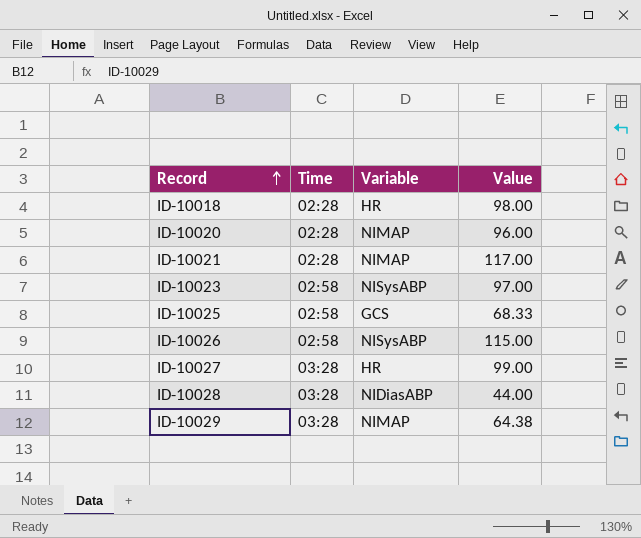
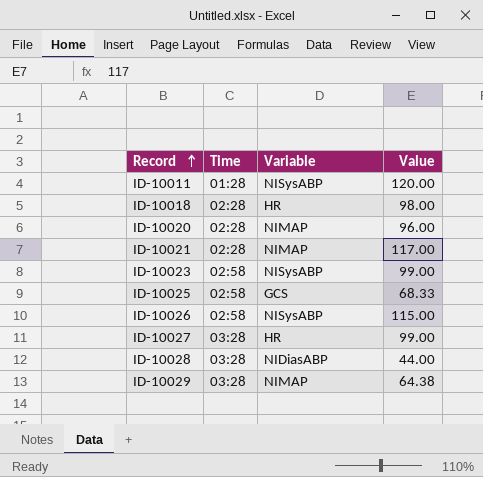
row ID-10011: none -> 01:28 | NISysABP | 120.00
ID-10023 | Value: 97.00 -> 99.00

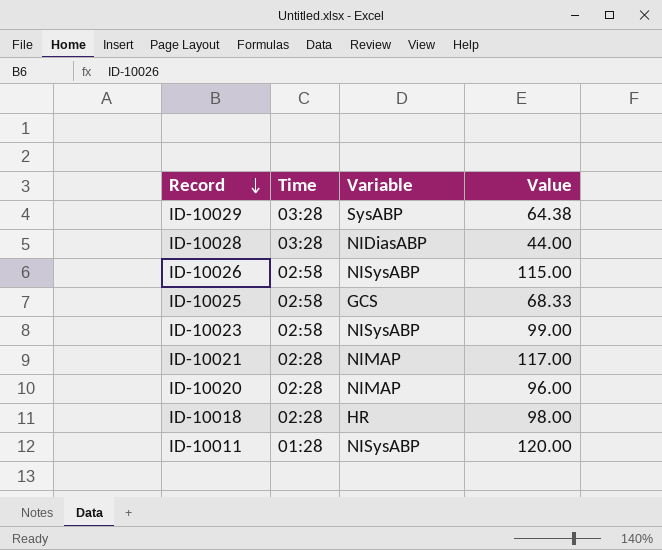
row order: Record ascending -> Record descending
row ID-10027: 03:28 | HR | 99.00 -> none
ID-10029 | Variable: NIMAP -> SysABP

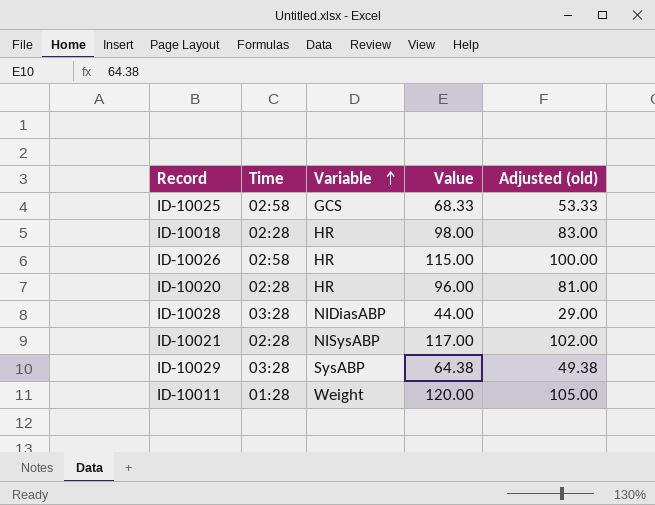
row order: Record descending -> Variable ascending
column Adjusted (old) | formula: none -> [Value] - 15
row ID-10023: 02:58 | NISysABP | 99.00 -> none
ID-10026 | Variable: NISysABP -> HR
ID-10020 | Variable: NIMAP -> HR
ID-10021 | Variable: NIMAP -> NISysABP
ID-10011 | Variable: NISysABP -> Weight

